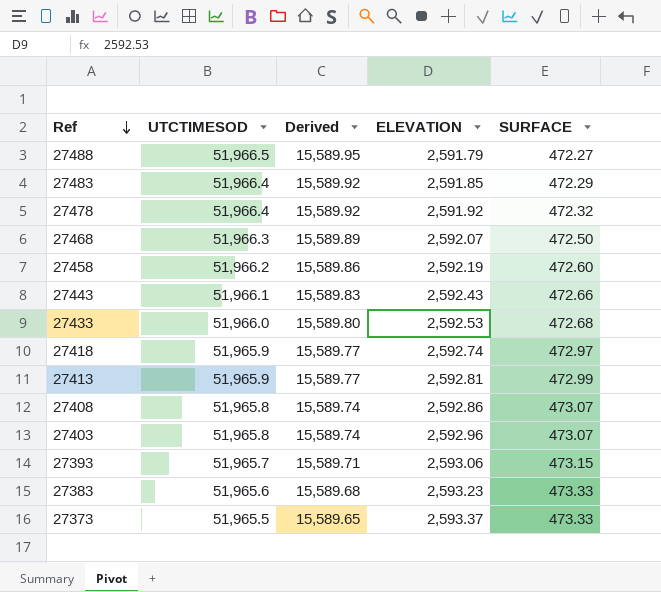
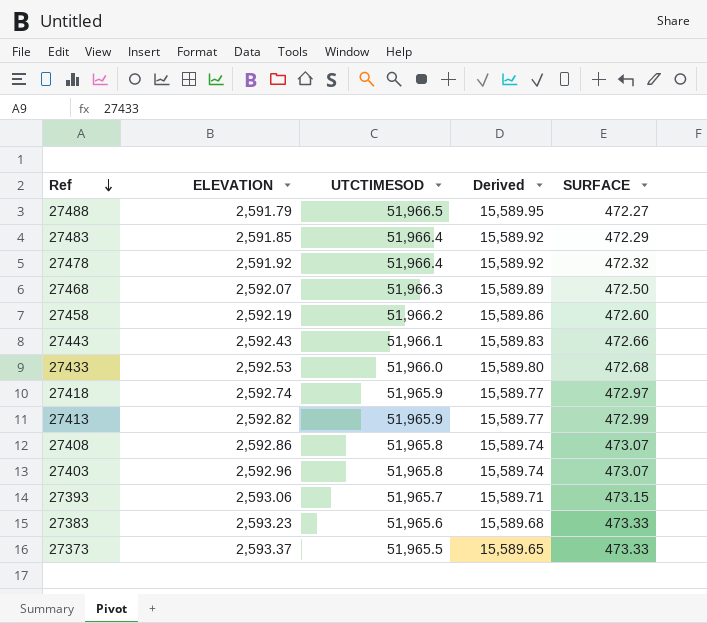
column ELEVATION | position: 4 -> 2
27413 | ELEVATION: 2,592.81 -> 2,592.82

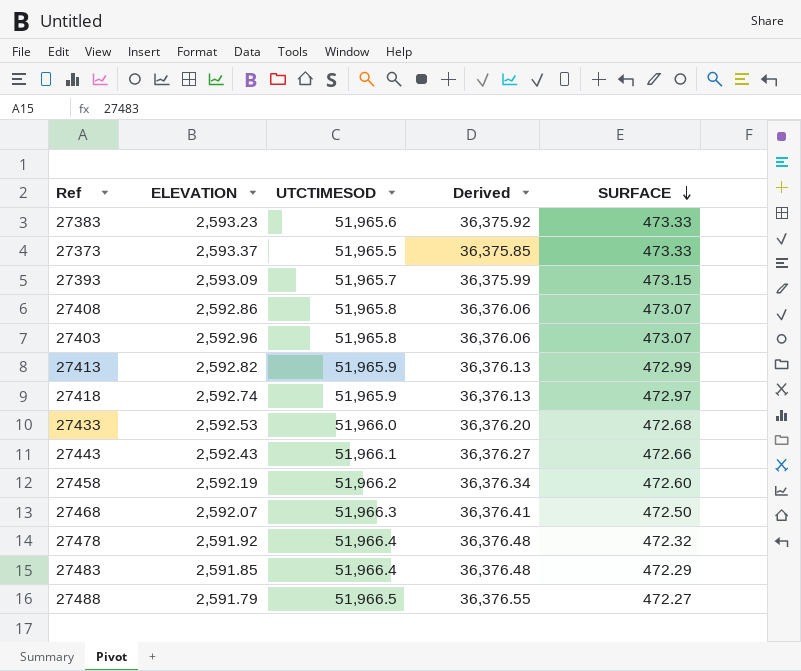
row order: Ref descending -> SURFACE descending
column Derived | formula: [UTCTIMESOD] * 0.3 -> [UTCTIMESOD] * 0.7
27393 | ELEVATION: 2,593.06 -> 2,593.09

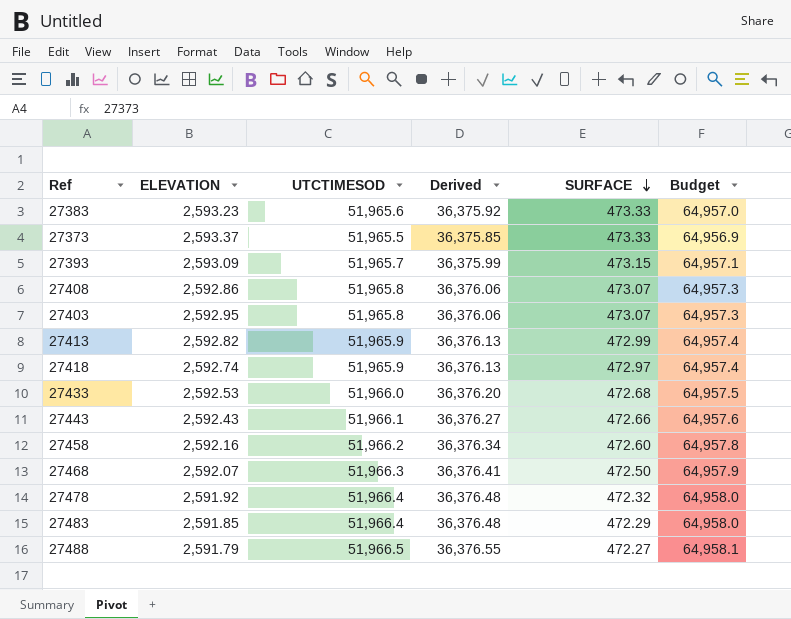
column Budget | formula: none -> [UTCTIMESOD] * 1.25
27403 | ELEVATION: 2,592.96 -> 2,592.95
27458 | ELEVATION: 2,592.19 -> 2,592.16

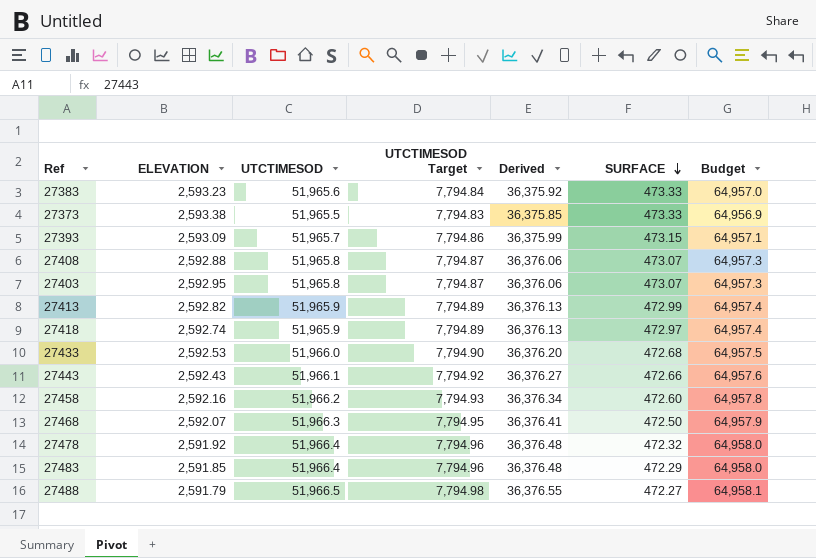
column UTCTIMESOD Target | formula: none -> [UTCTIMESOD] * 0.15
27373 | ELEVATION: 2,593.37 -> 2,593.38
27408 | ELEVATION: 2,592.86 -> 2,592.88

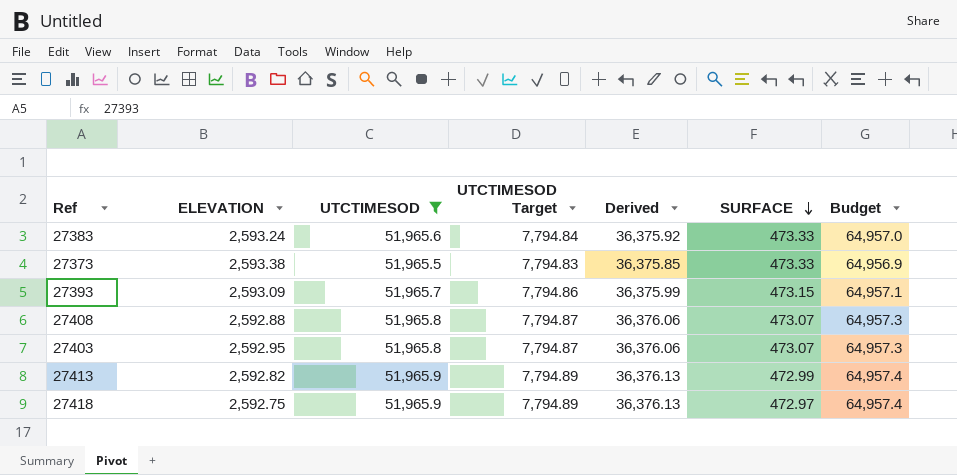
filter: none -> UTCTIMESOD <= 51,965.9
27383 | ELEVATION: 2,593.23 -> 2,593.24
27418 | ELEVATION: 2,592.74 -> 2,592.75

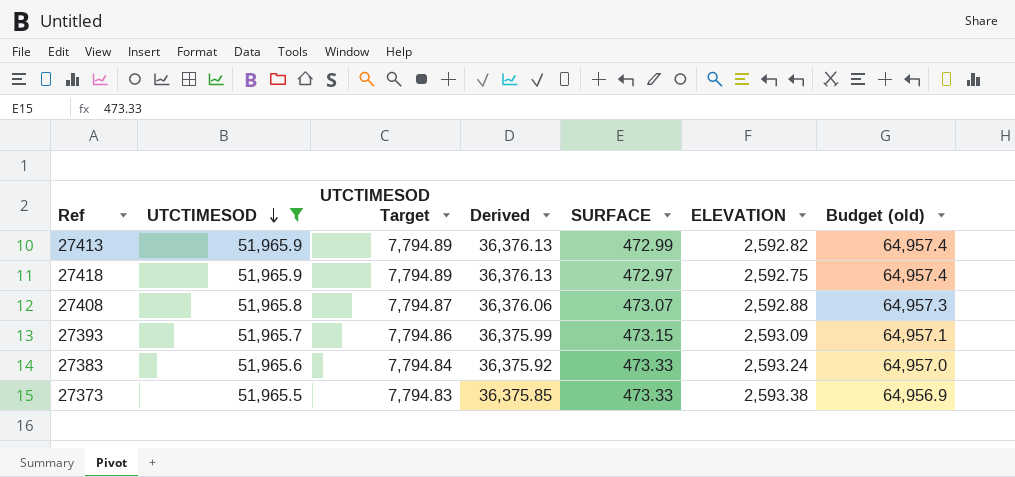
row order: SURFACE descending -> UTCTIMESOD descending
column ELEVATION | position: 2 -> 6
column name: Budget -> Budget (old)
row 27403: 2,592.95 | 51,965.8 | 7,794.87 | 36,376.06 | 473.07 | 64,957.3 -> none

